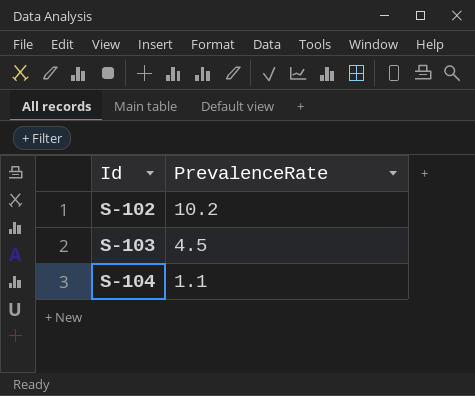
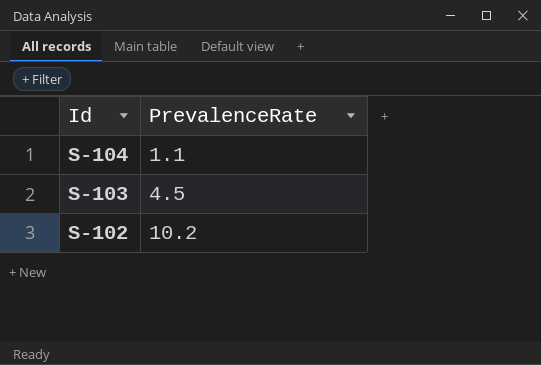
row order: Id ascending -> Id descending

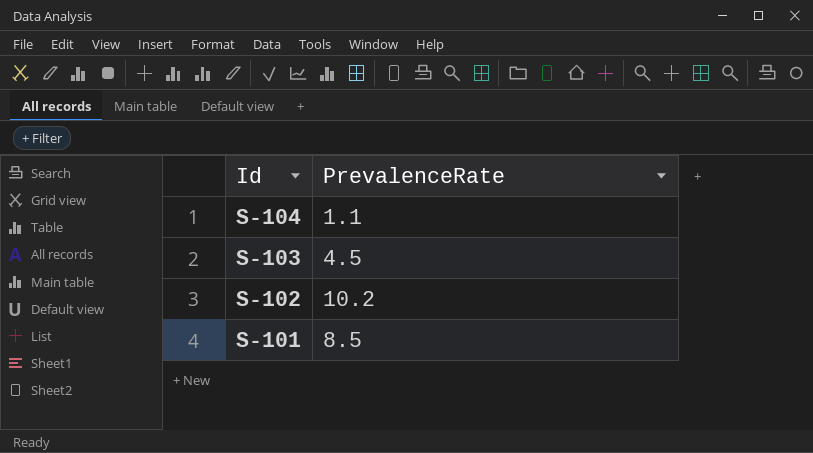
row S-101: none -> 8.5

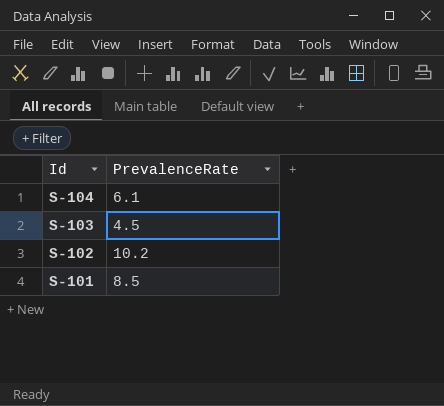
S-104 | PrevalenceRate: 1.1 -> 6.1

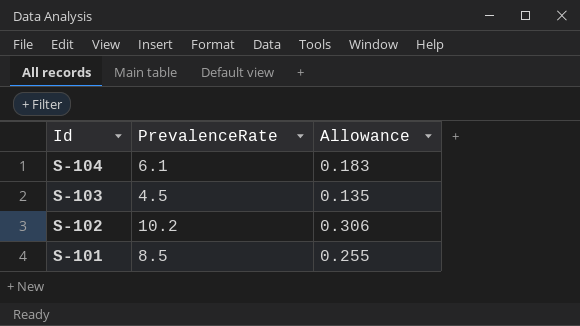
column Allowance | formula: none -> [PrevalenceRate] * 0.03

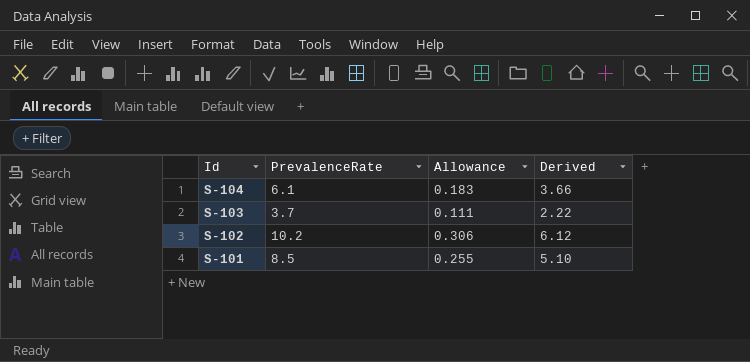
column Derived | formula: none -> [PrevalenceRate] * 0.6
S-103 | PrevalenceRate: 4.5 -> 3.7
S-103 | Allowance: 0.135 -> 0.111

